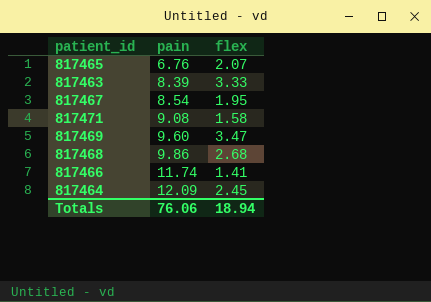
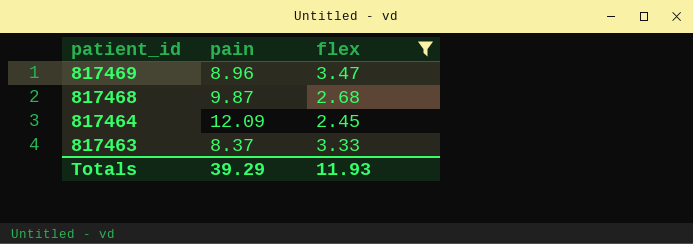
filter: none -> flex >= 2.45
row order: pain ascending -> patient_id descending
817469 | pain: 9.60 -> 8.96
817468 | pain: 9.86 -> 9.87
817463 | pain: 8.39 -> 8.37
Totals | pain: 76.06 -> 39.29
Totals | flex: 18.94 -> 11.93

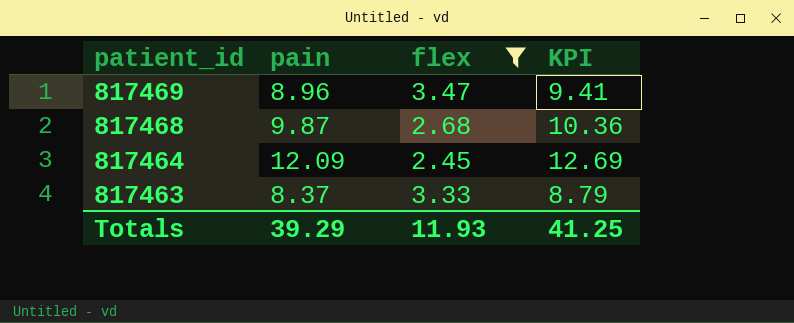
column KPI | formula: none -> [pain] * 1.05

